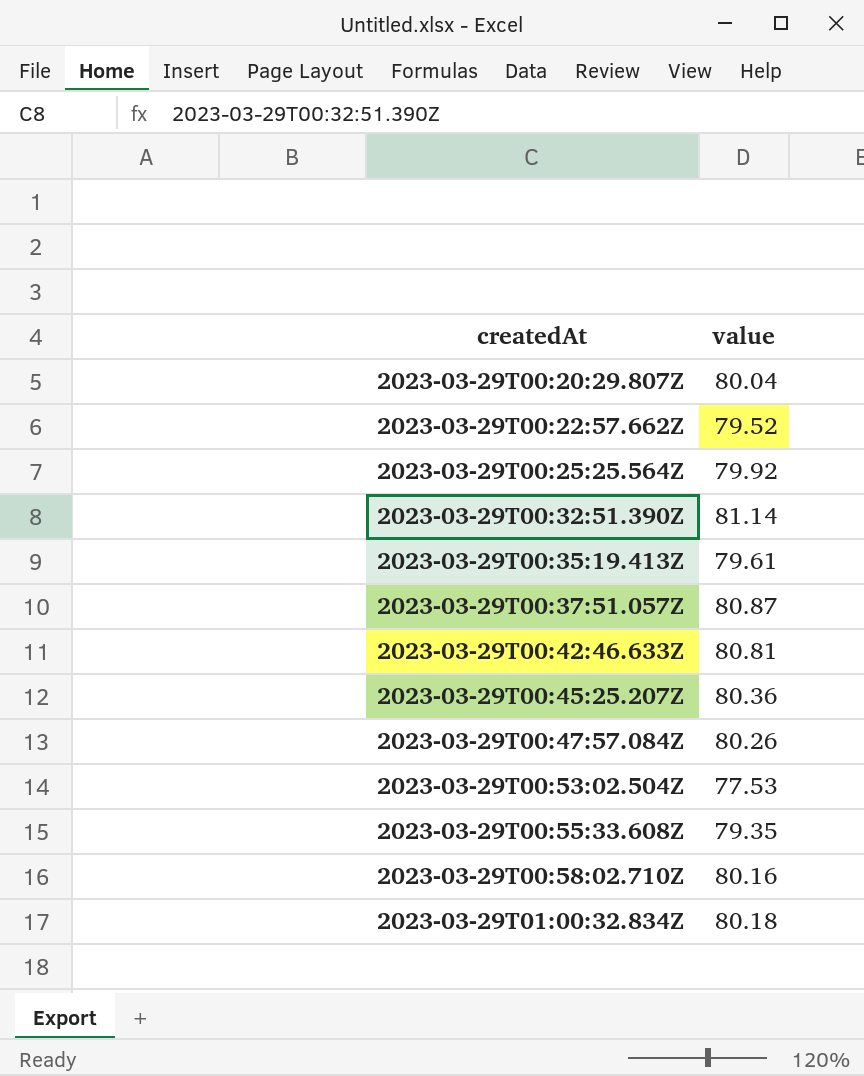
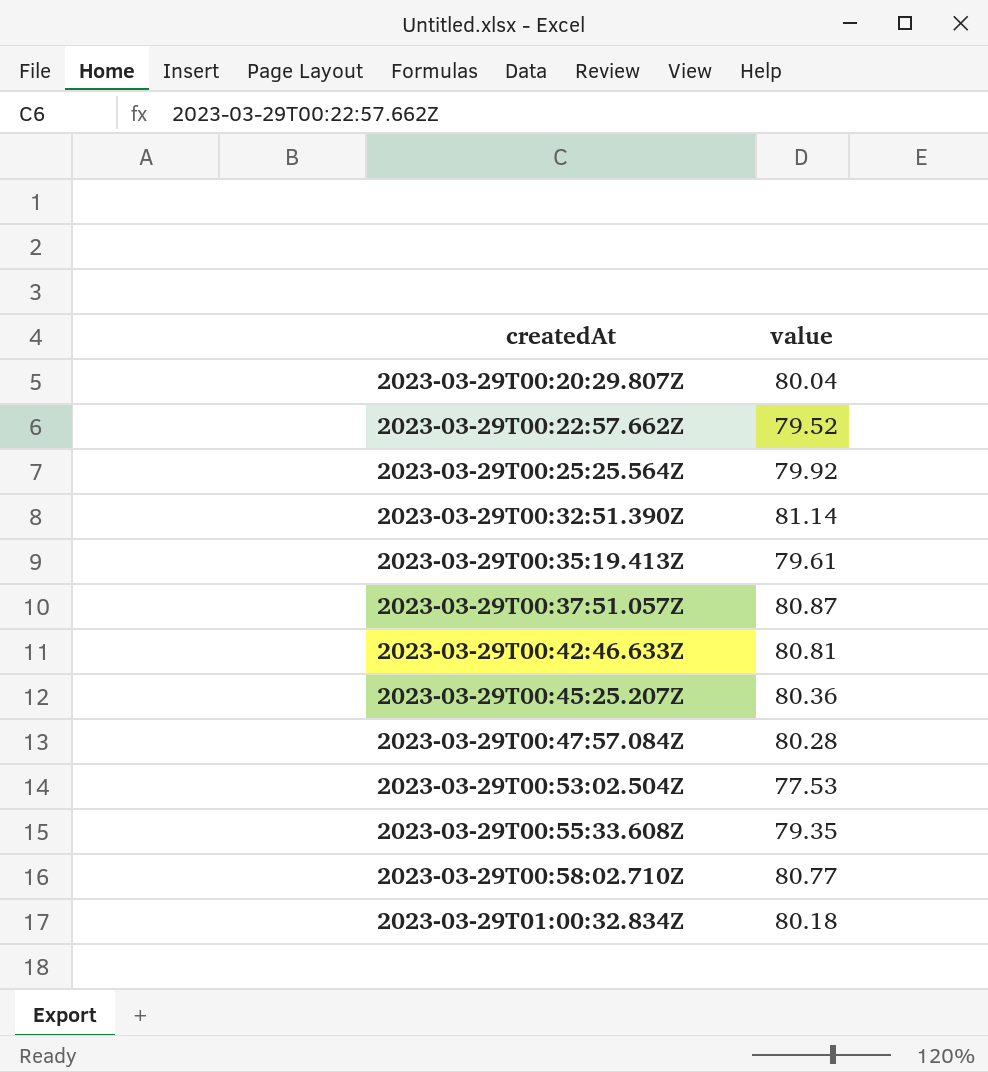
2023-03-29T00:47:57.084Z | value: 80.26 -> 80.28
2023-03-29T00:58:02.710Z | value: 80.16 -> 80.77

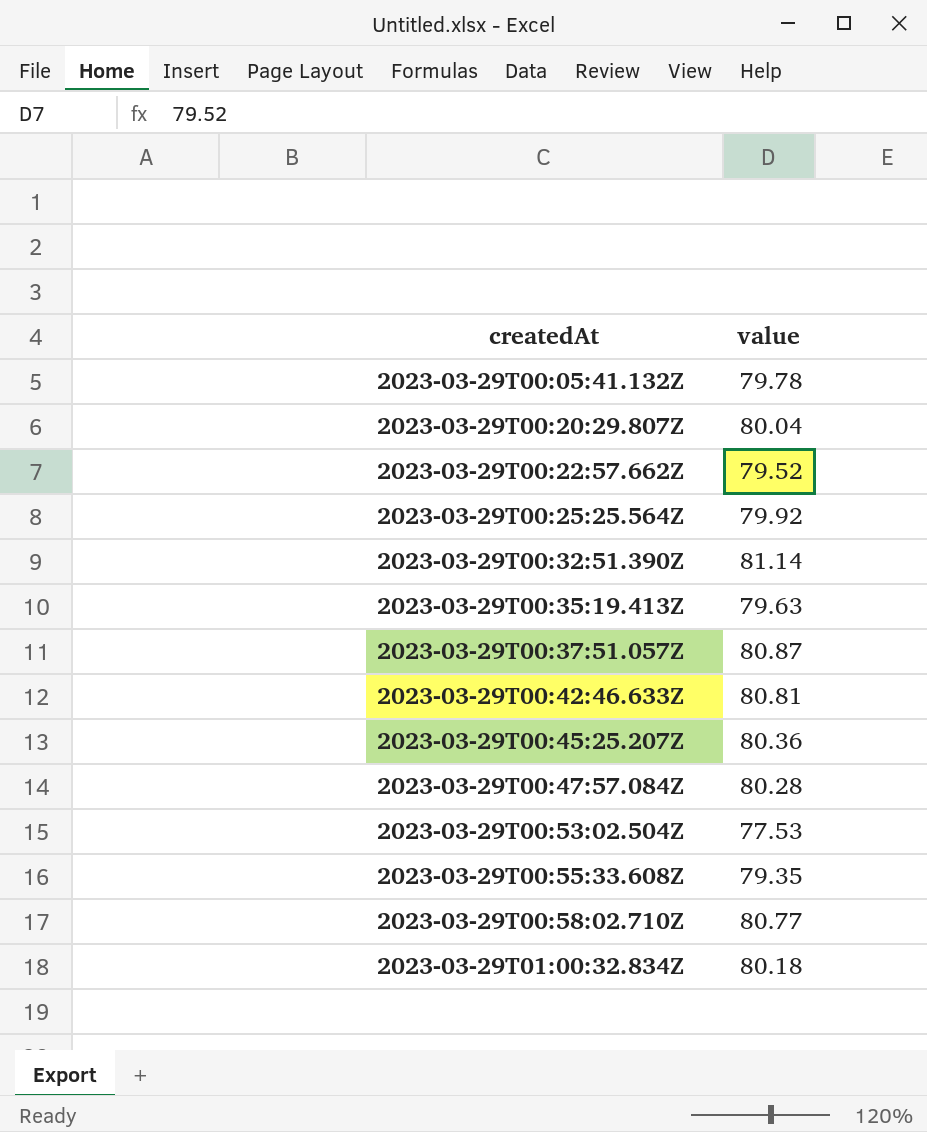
row 2023-03-29T00:05:41.132Z: none -> 79.78
2023-03-29T00:35:19.413Z | value: 79.61 -> 79.63

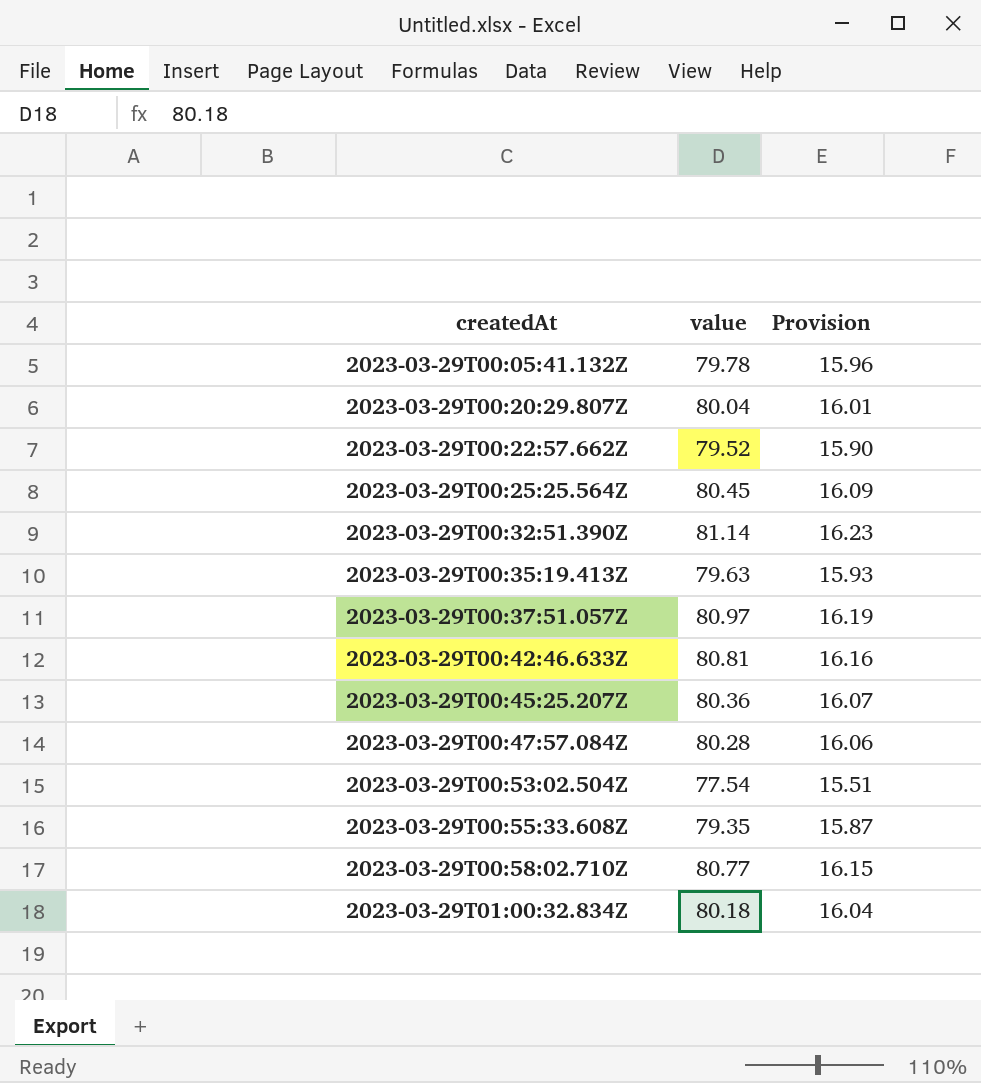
column Provision | formula: none -> [value] * 0.2
2023-03-29T00:25:25.564Z | value: 79.92 -> 80.45
2023-03-29T00:37:51.057Z | value: 80.87 -> 80.97
2023-03-29T00:53:02.504Z | value: 77.53 -> 77.54

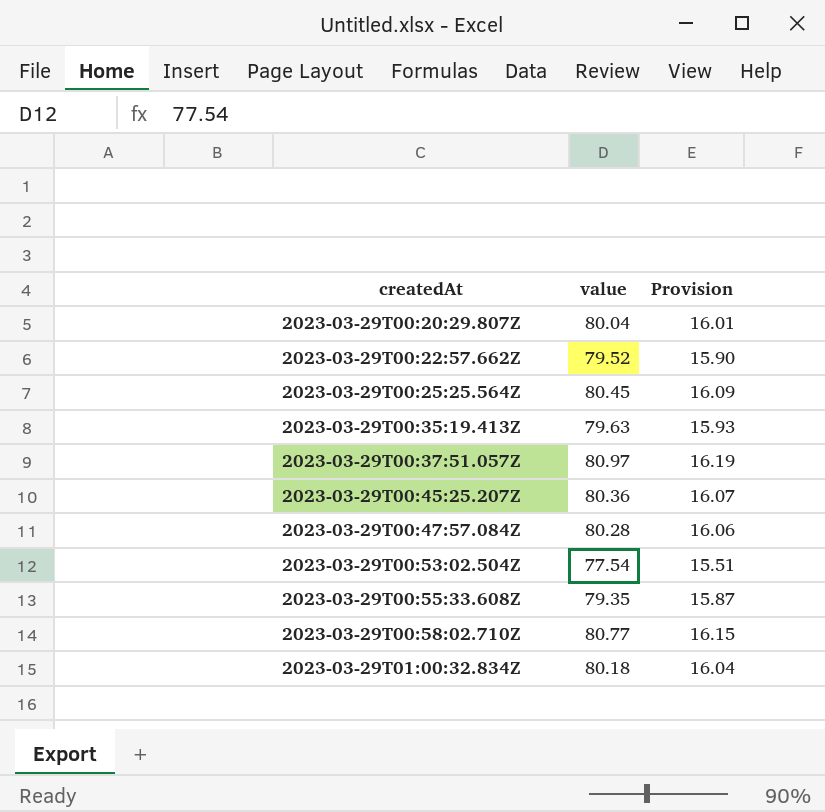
row 2023-03-29T00:05:41.132Z: 79.78 | 15.96 -> none
row 2023-03-29T00:32:51.390Z: 81.14 | 16.23 -> none
row 2023-03-29T00:42:46.633Z: 80.81 | 16.16 -> none

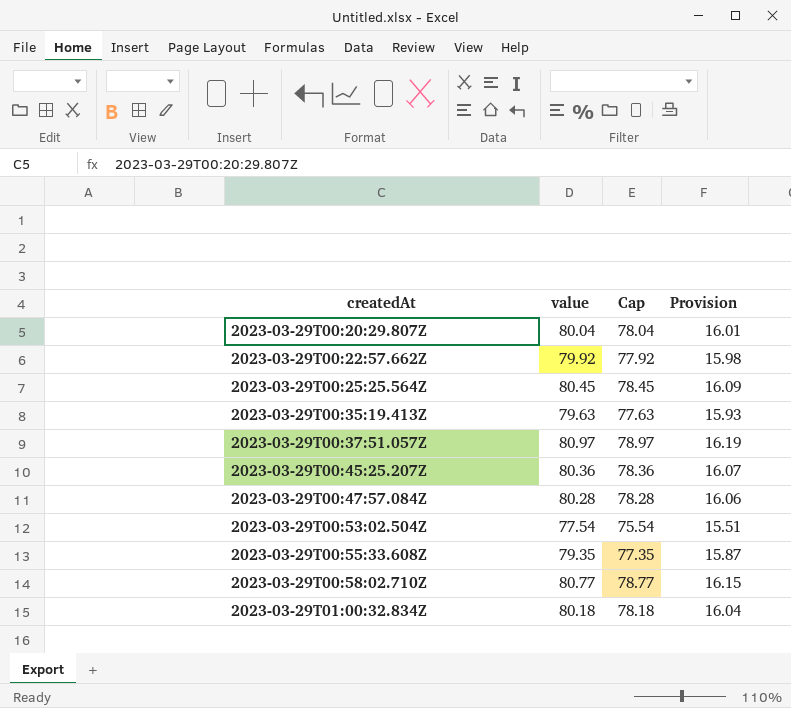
column Cap | formula: none -> [value] - 2
2023-03-29T00:22:57.662Z | value: 79.52 -> 79.92
2023-03-29T00:22:57.662Z | Provision: 15.90 -> 15.98

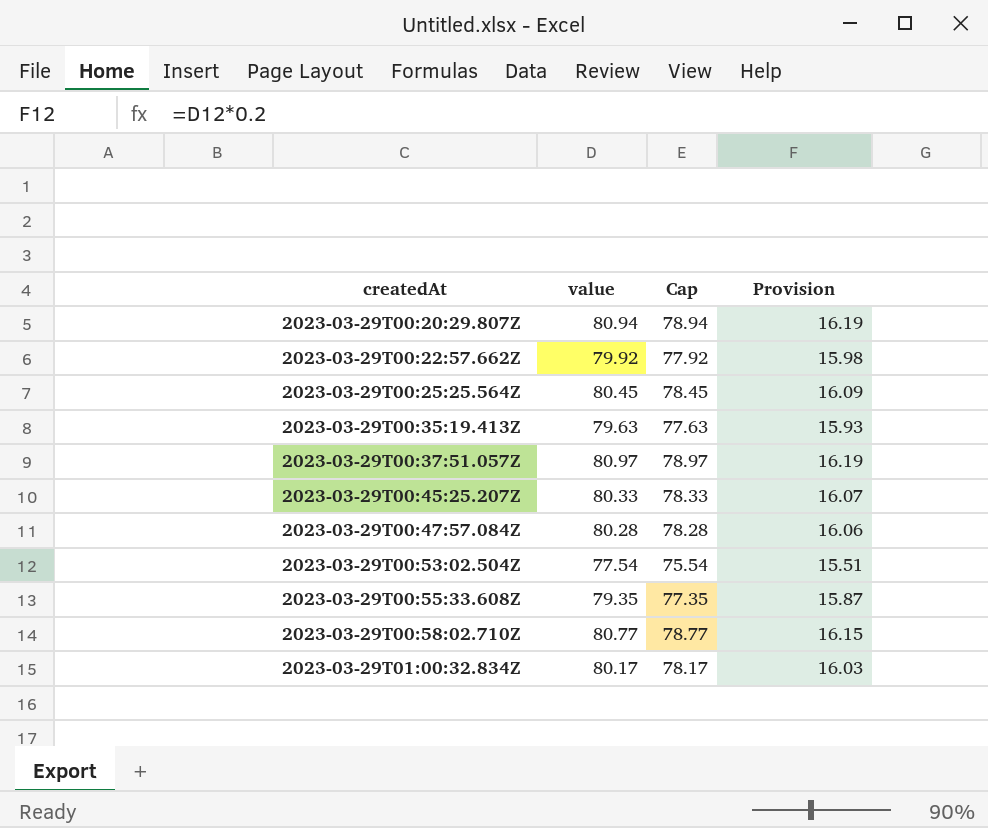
2023-03-29T00:20:29.807Z | value: 80.04 -> 80.94
2023-03-29T00:20:29.807Z | Cap: 78.04 -> 78.94
2023-03-29T00:20:29.807Z | Provision: 16.01 -> 16.19
2023-03-29T00:45:25.207Z | value: 80.36 -> 80.33
2023-03-29T00:45:25.207Z | Cap: 78.36 -> 78.33
2023-03-29T01:00:32.834Z | value: 80.18 -> 80.17
2023-03-29T01:00:32.834Z | Cap: 78.18 -> 78.17
2023-03-29T01:00:32.834Z | Provision: 16.04 -> 16.03

